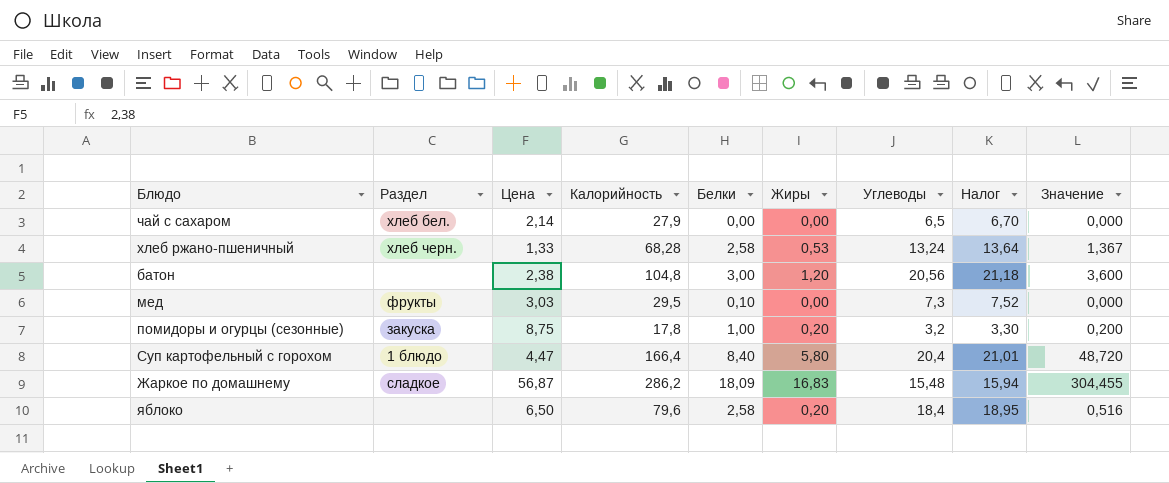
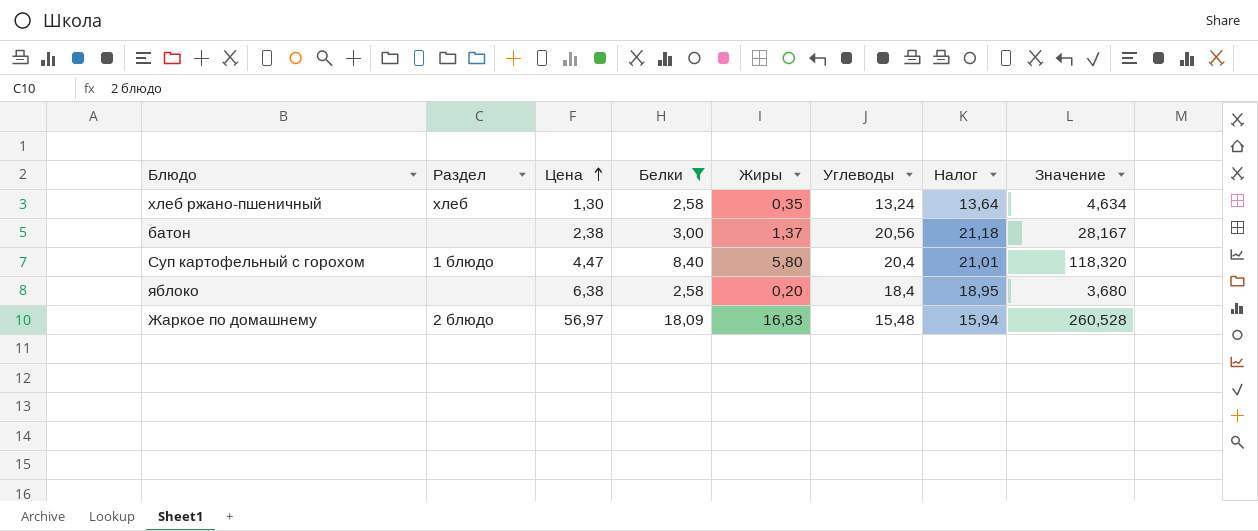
filter: none -> Белки >= 2,58
row order: none -> Цена ascending
column Калорийность | position: 4 -> none
column Значение | formula: [Белки] * [Жиры] -> [Жиры] * [Углеводы]
хлеб ржано-пшеничный | Раздел: хлеб черн. -> хлеб
хлеб ржано-пшеничный | Цена: 1,33 -> 1,30
хлеб ржано-пшеничный | Жиры: 0,53 -> 0,35
батон | Жиры: 1,20 -> 1,37
яблоко | Цена: 6,50 -> 6,38
Жаркое по домашнему | Раздел: сладкое -> 2 блюдо
Жаркое по домашнему | Цена: 56,87 -> 56,97

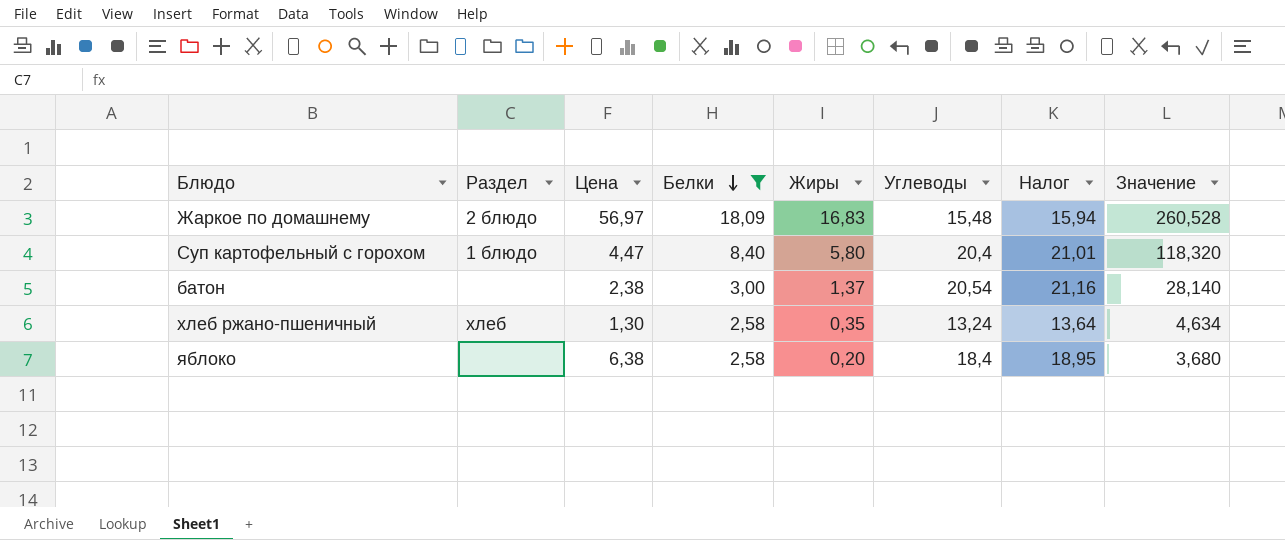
row order: Цена ascending -> Белки descending
батон | Углеводы: 20,56 -> 20,54
батон | Налог: 21,18 -> 21,16
батон | Значение: 28,167 -> 28,140

